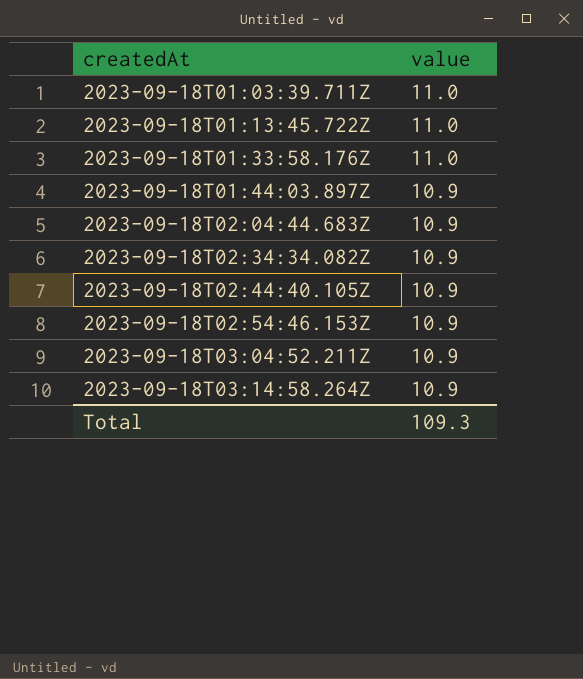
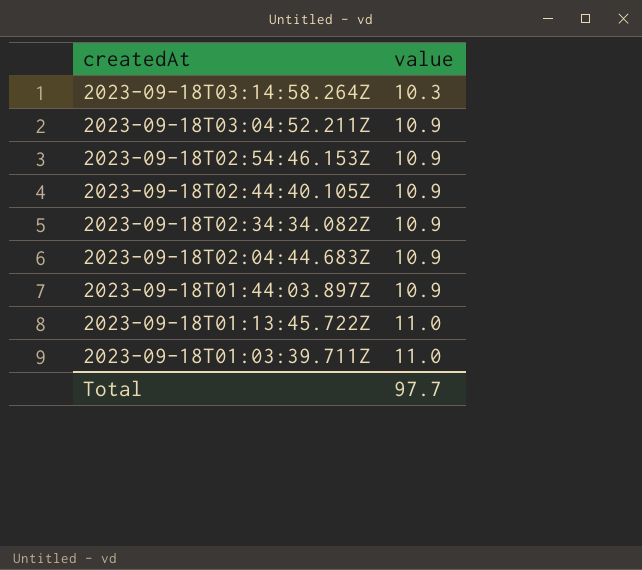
row order: createdAt ascending -> createdAt descending
row 2023-09-18T01:33:58.176Z: 11.0 -> none
2023-09-18T03:14:58.264Z | value: 10.9 -> 10.3
Total | value: 109.3 -> 97.7

